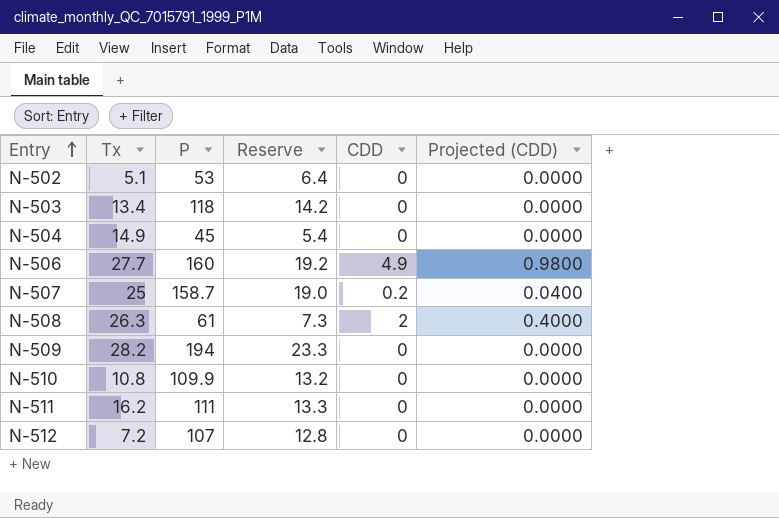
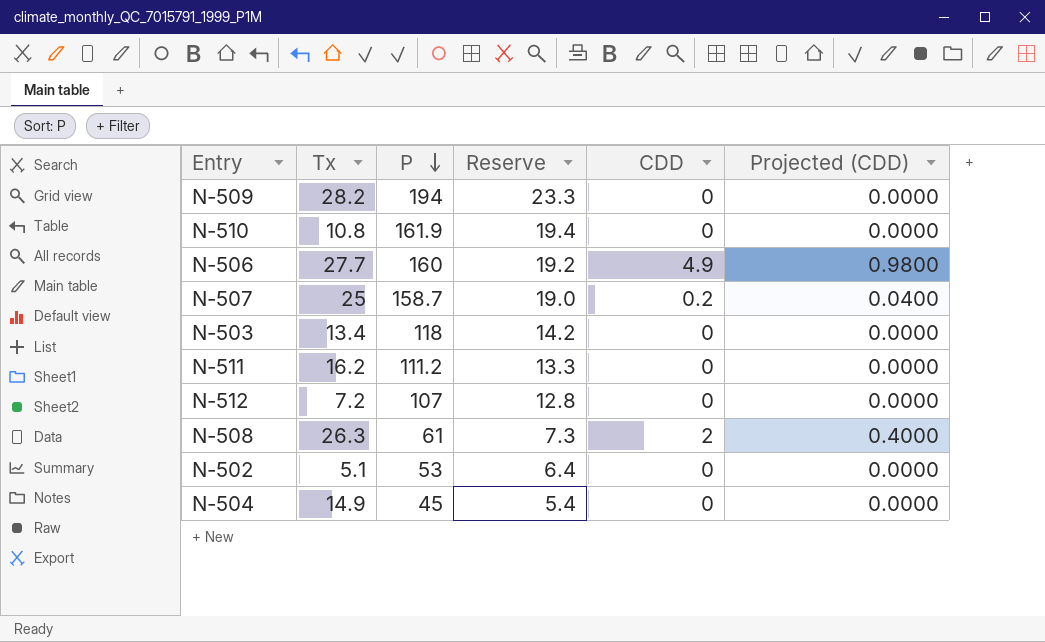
row order: Entry ascending -> P descending
N-510 | P: 109.9 -> 161.9
N-510 | Reserve: 13.2 -> 19.4
N-511 | P: 111 -> 111.2

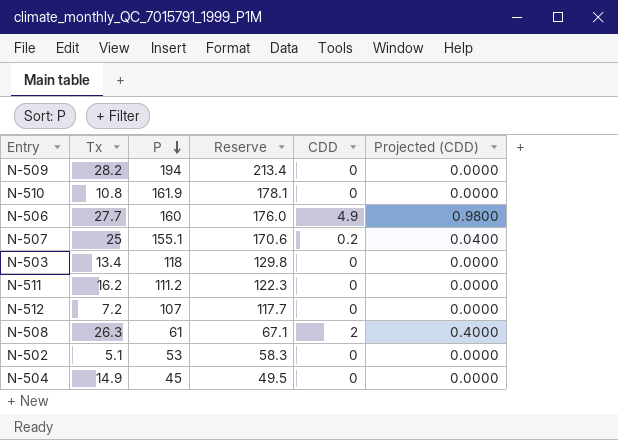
column Reserve | formula: [P] * 0.12 -> [P] * 1.1
N-507 | P: 158.7 -> 155.1

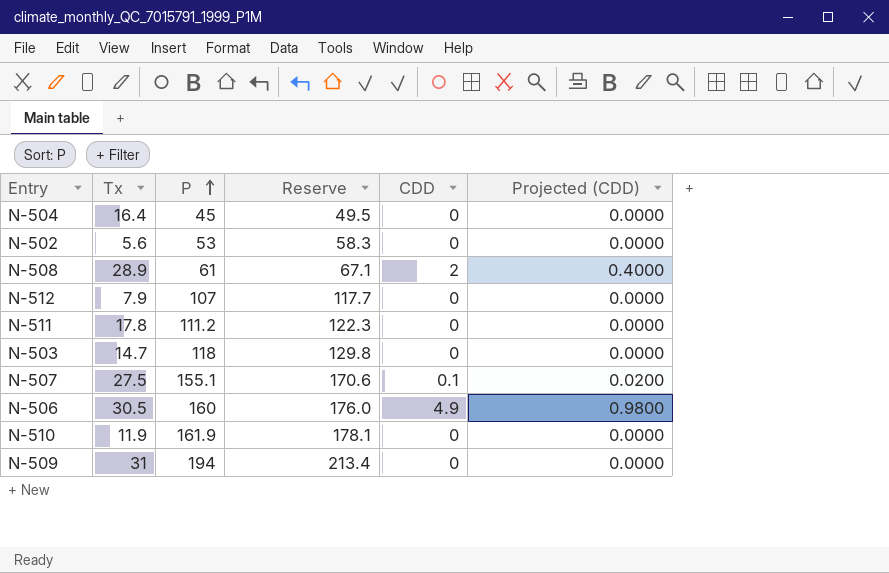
row order: P descending -> P ascending
N-504 | Tx: 14.9 -> 16.4
N-502 | Tx: 5.1 -> 5.6
N-508 | Tx: 26.3 -> 28.9
N-512 | Tx: 7.2 -> 7.9
N-511 | Tx: 16.2 -> 17.8
N-503 | Tx: 13.4 -> 14.7
N-507 | Tx: 25 -> 27.5
N-507 | CDD: 0.2 -> 0.1
N-507 | Projected (CDD): 0.0400 -> 0.0200
N-506 | Tx: 27.7 -> 30.5
N-510 | Tx: 10.8 -> 11.9
N-509 | Tx: 28.2 -> 31

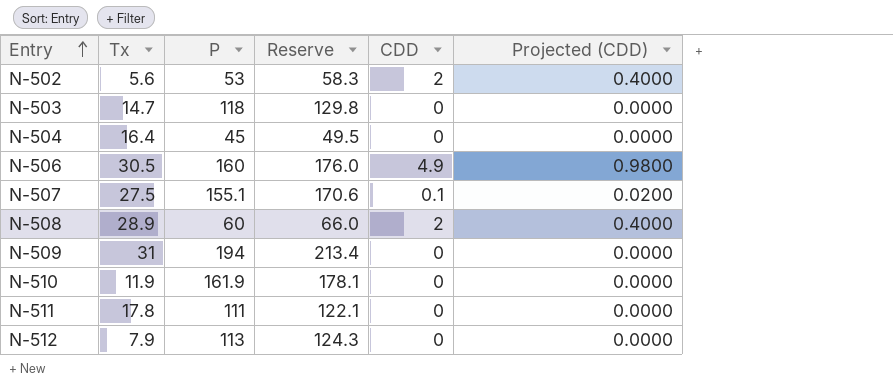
row order: P ascending -> Entry ascending
N-502 | CDD: 0 -> 2
N-502 | Projected (CDD): 0.0000 -> 0.4000
N-508 | P: 61 -> 60
N-508 | Reserve: 67.1 -> 66.0
N-511 | P: 111.2 -> 111
N-511 | Reserve: 122.3 -> 122.1
N-512 | P: 107 -> 113
N-512 | Reserve: 117.7 -> 124.3

